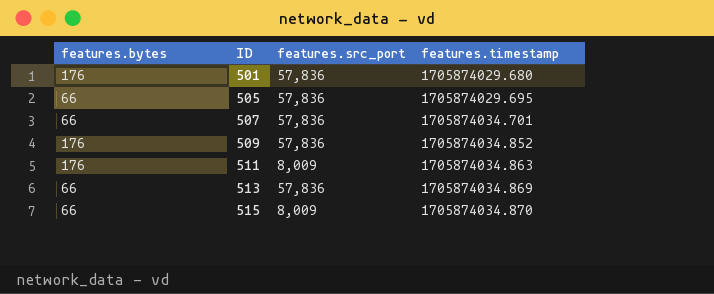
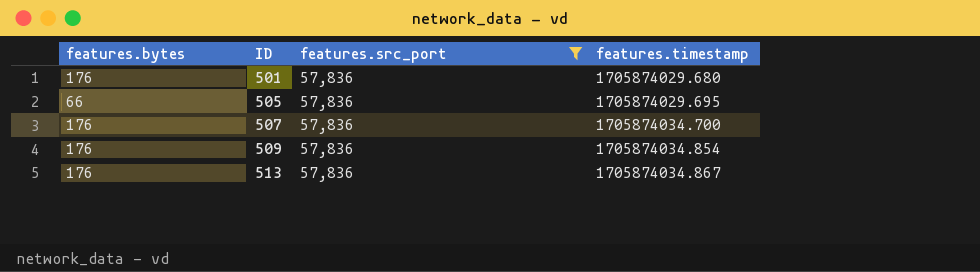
filter: none -> features.src_port = 57,836
507 | features.bytes: 66 -> 176
507 | features.timestamp: 1705874034.701 -> 1705874034.700
509 | features.timestamp: 1705874034.852 -> 1705874034.854
513 | features.bytes: 66 -> 176
513 | features.timestamp: 1705874034.869 -> 1705874034.867

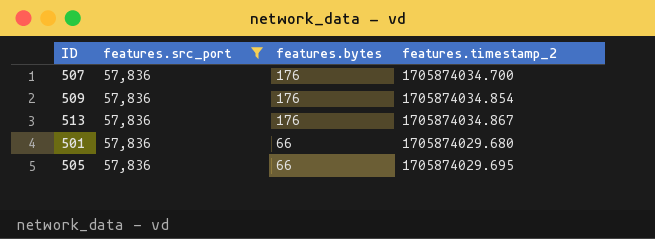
row order: ID ascending -> features.bytes descending
column features.bytes | position: 1 -> 3
column name: features.timestamp -> features.timestamp_2
501 | features.bytes: 176 -> 66

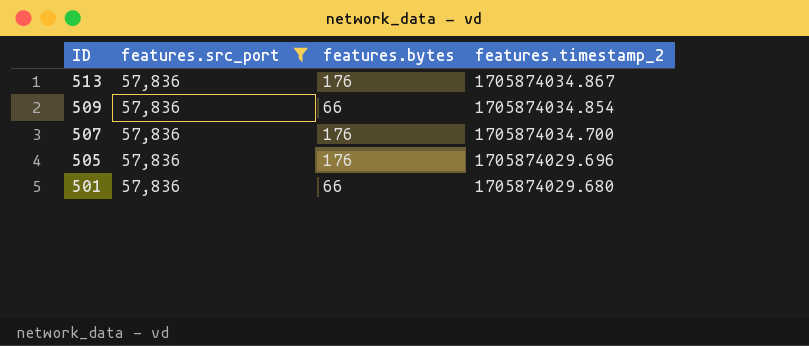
row order: features.bytes descending -> ID descending
509 | features.bytes: 176 -> 66
505 | features.bytes: 66 -> 176
505 | features.timestamp_2: 1705874029.695 -> 1705874029.696

